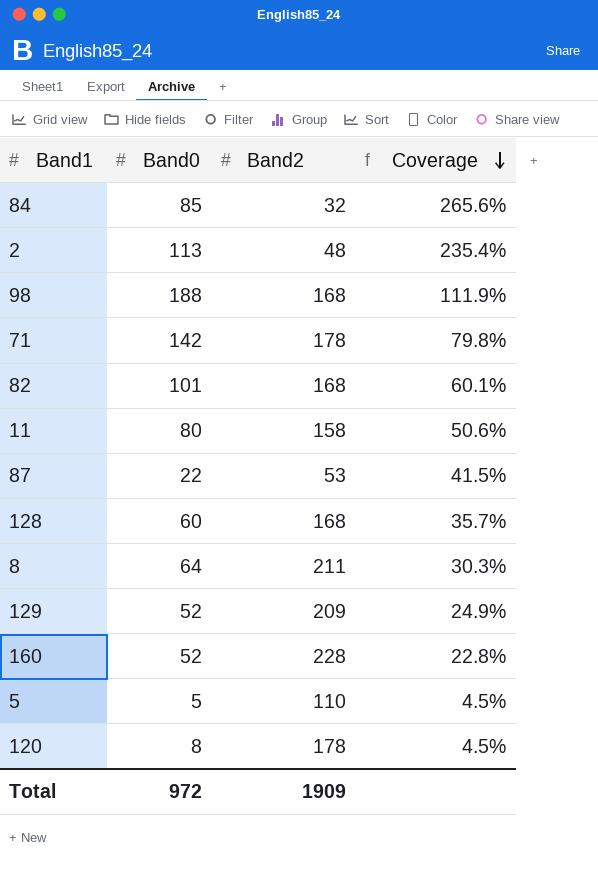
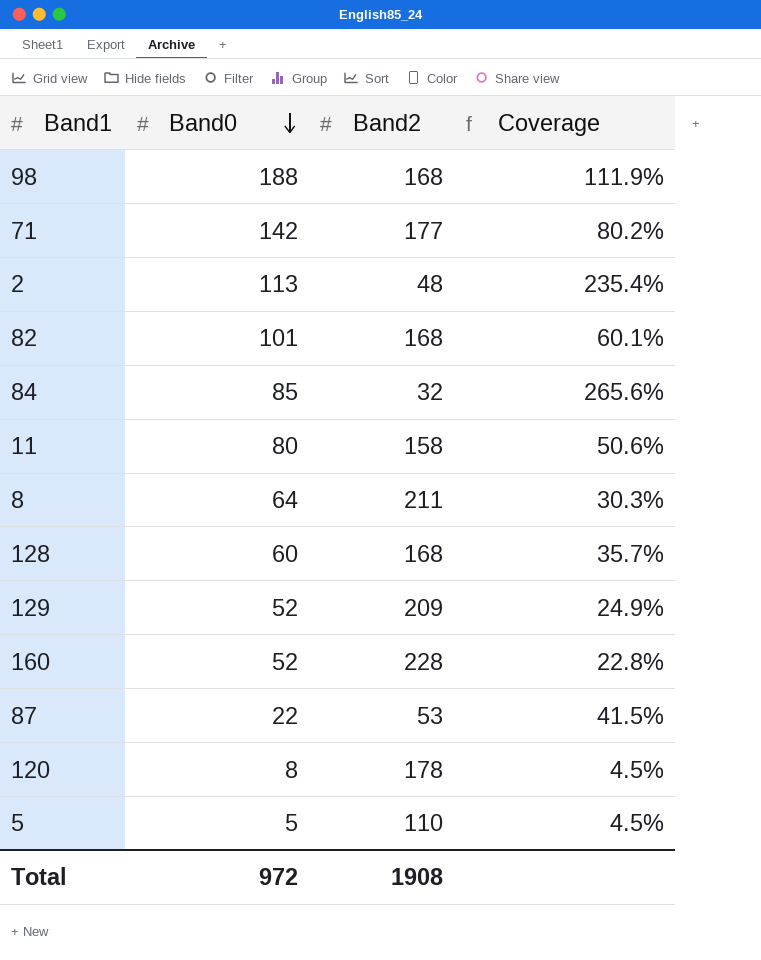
row order: Coverage descending -> Band0 descending
71 | Band2: 178 -> 177
71 | Coverage: 79.8% -> 80.2%
Total | Band2: 1909 -> 1908

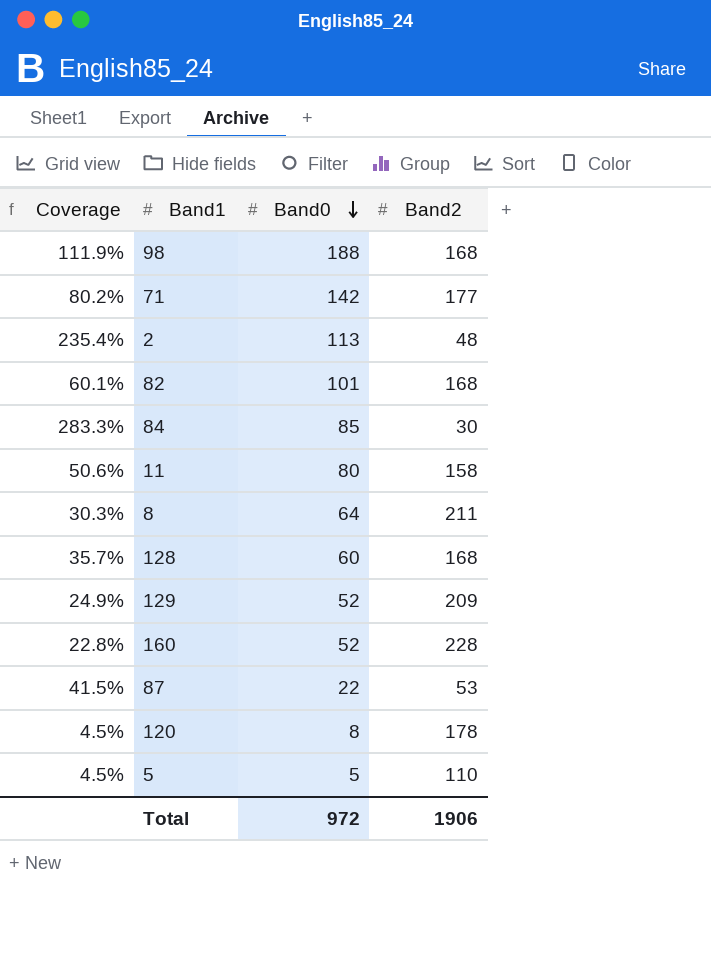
column Coverage | position: 4 -> 1
84 | Coverage: 265.6% -> 283.3%
84 | Band2: 32 -> 30
Total | Band2: 1908 -> 1906

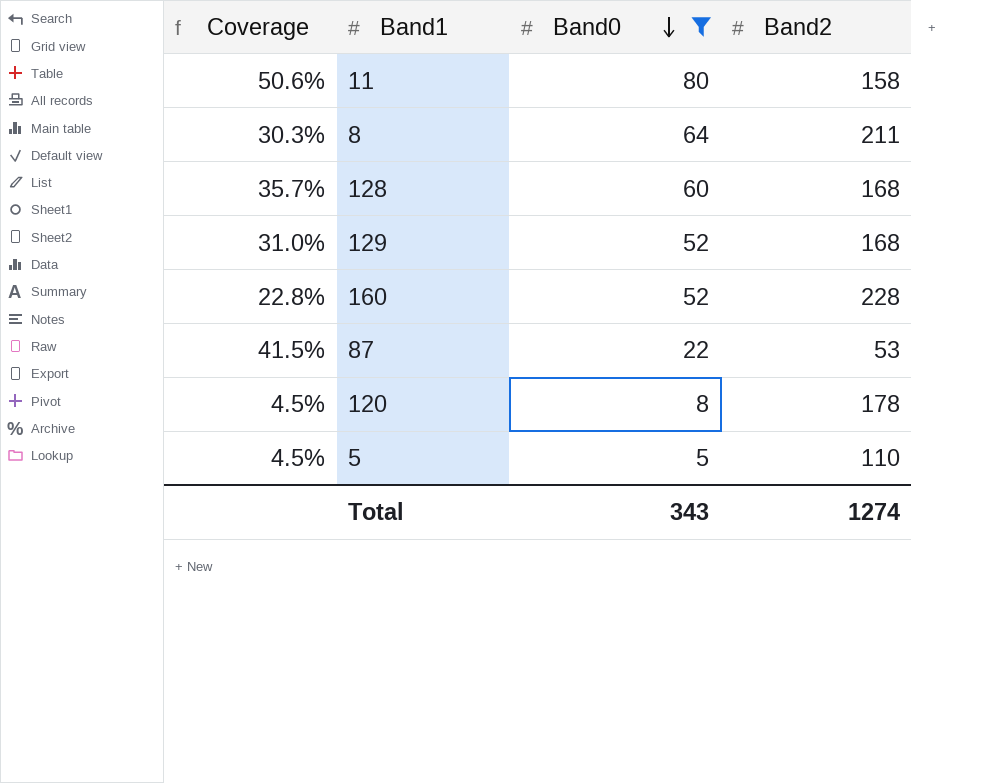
filter: none -> Band0 <= 80
129 | Coverage: 24.9% -> 31.0%
129 | Band2: 209 -> 168
Total | Band0: 972 -> 343
Total | Band2: 1906 -> 1274

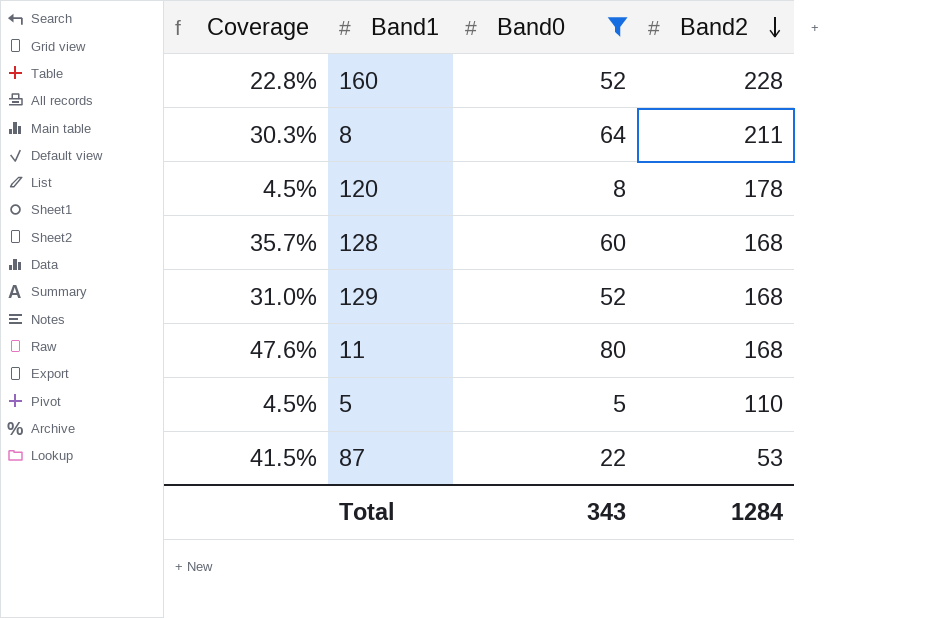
row order: Band0 descending -> Band2 descending
11 | Coverage: 50.6% -> 47.6%
11 | Band2: 158 -> 168
Total | Band2: 1274 -> 1284

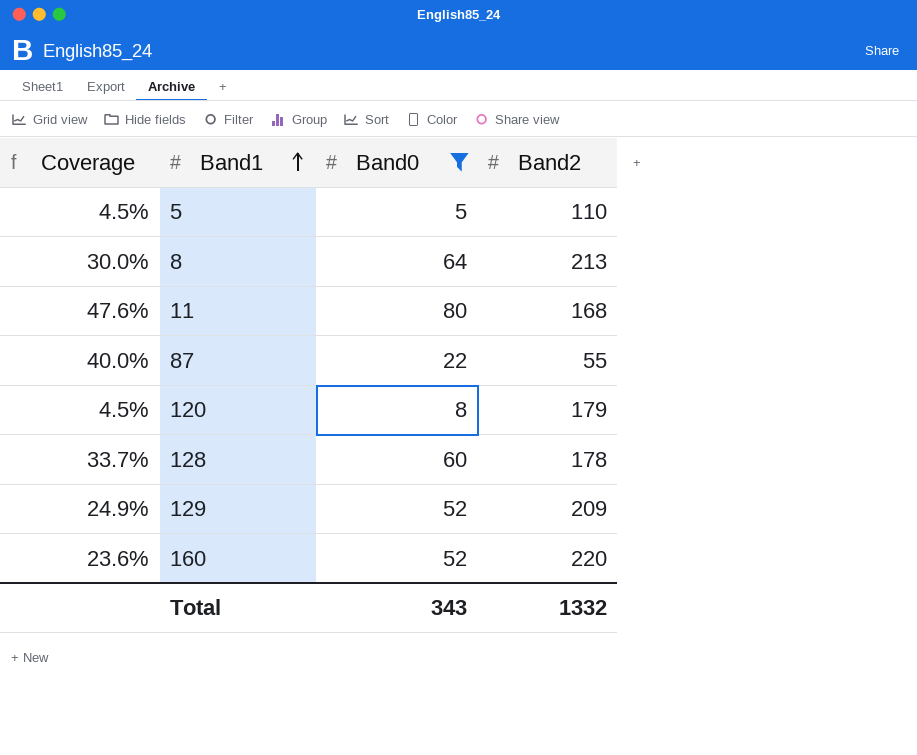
row order: Band2 descending -> Band1 ascending
8 | Coverage: 30.3% -> 30.0%
8 | Band2: 211 -> 213
87 | Coverage: 41.5% -> 40.0%
87 | Band2: 53 -> 55
120 | Band2: 178 -> 179
128 | Coverage: 35.7% -> 33.7%
128 | Band2: 168 -> 178
129 | Coverage: 31.0% -> 24.9%
129 | Band2: 168 -> 209
160 | Coverage: 22.8% -> 23.6%
160 | Band2: 228 -> 220
Total | Band2: 1284 -> 1332

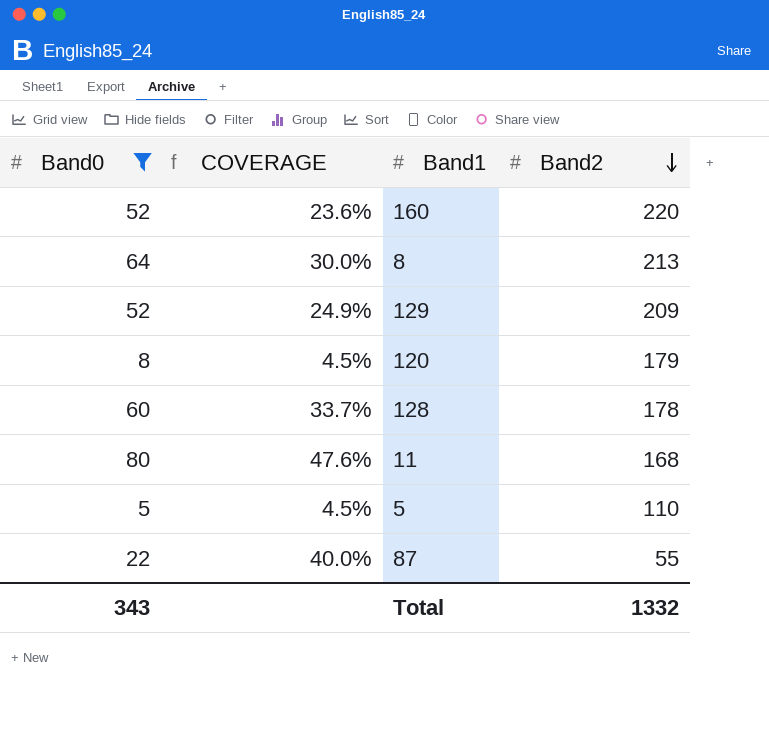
row order: Band1 ascending -> Band2 descending
column Band0 | position: 3 -> 1
column name: Coverage -> COVERAGE

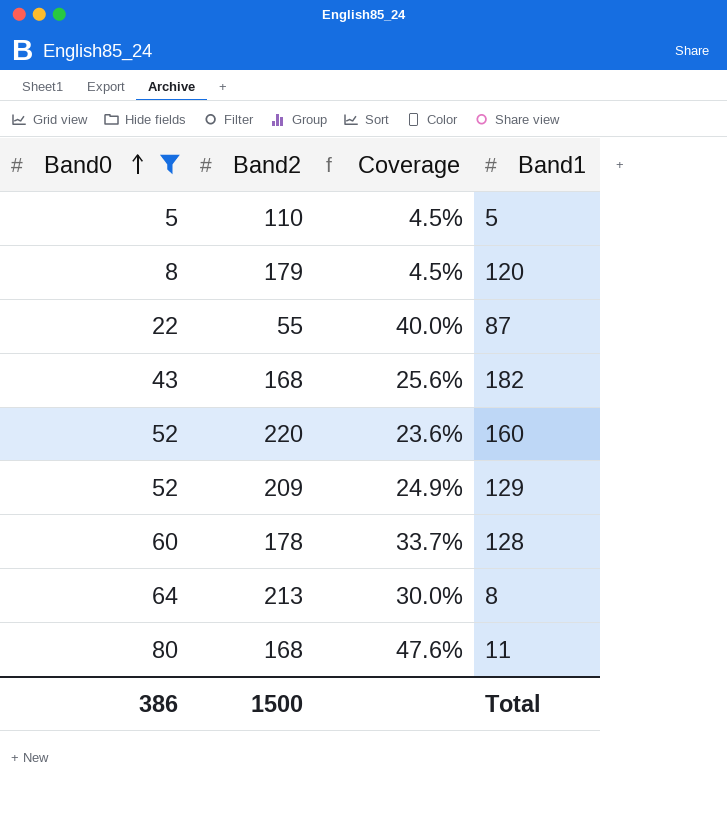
row order: Band2 descending -> Band0 ascending
column Band2 | position: 4 -> 2
column name: COVERAGE -> Coverage
row 182: none -> 43 | 168 | 25.6%
Total | Band0: 343 -> 386
Total | Band2: 1332 -> 1500

